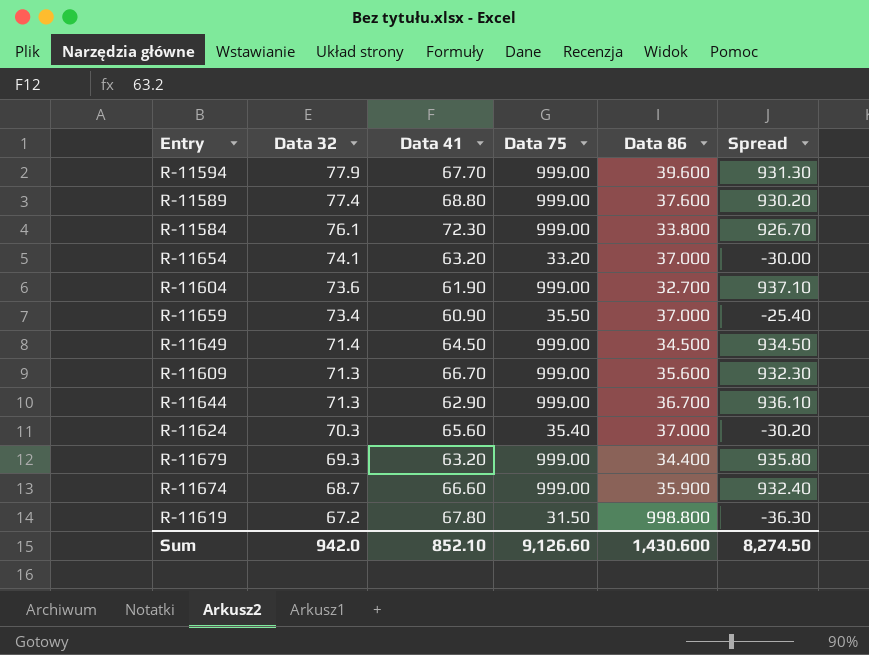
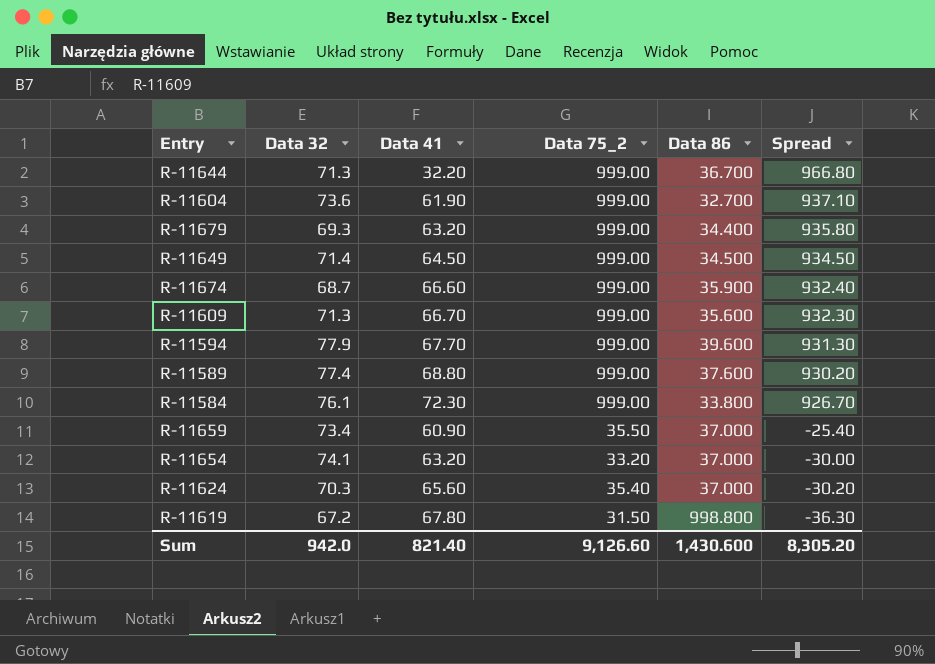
row order: Data 32 descending -> Spread descending
column name: Data 75 -> Data 75_2
R-11644 | Data 41: 62.90 -> 32.20
R-11644 | Spread: 936.10 -> 966.80
Sum | Data 41: 852.10 -> 821.40
Sum | Spread: 8,274.50 -> 8,305.20

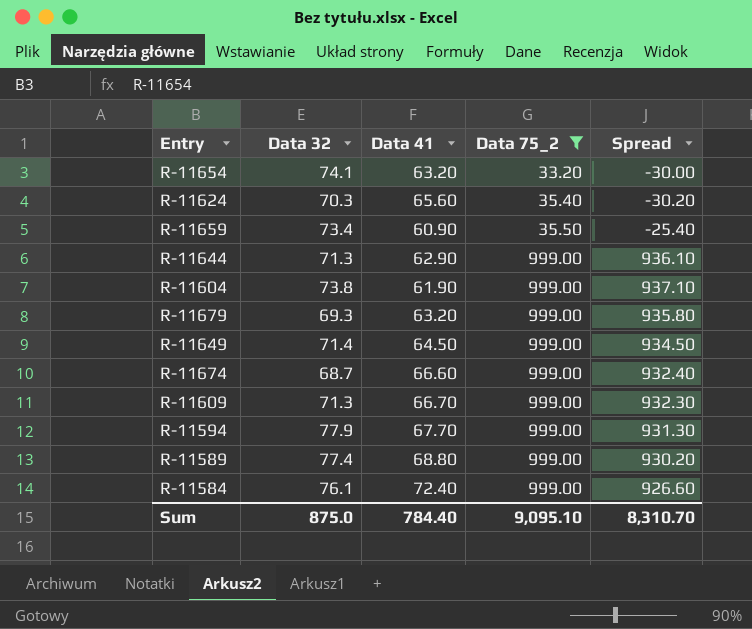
filter: none -> Data 75_2 != 31.50
row order: Spread descending -> Data 75_2 ascending
column Data 86 | position: 5 -> none
R-11644 | Data 41: 32.20 -> 62.90
R-11644 | Spread: 966.80 -> 936.10
R-11604 | Data 32: 73.6 -> 73.8
R-11584 | Data 41: 72.30 -> 72.40
R-11584 | Spread: 926.70 -> 926.60
Sum | Data 32: 942.0 -> 875.0
Sum | Data 41: 821.40 -> 784.40
Sum | Data 75_2: 9,126.60 -> 9,095.10
Sum | Spread: 8,305.20 -> 8,310.70

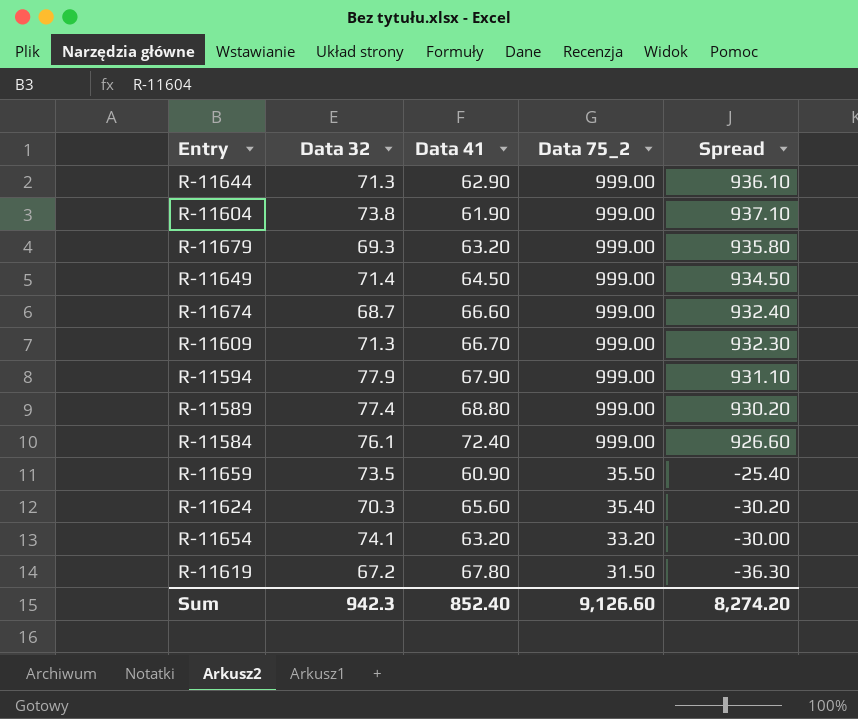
filter: Data 75_2 != 31.50 -> none
row order: Data 75_2 ascending -> Data 75_2 descending
R-11594 | Data 41: 67.70 -> 67.90
R-11594 | Spread: 931.30 -> 931.10
R-11659 | Data 32: 73.4 -> 73.5
Sum | Data 32: 875.0 -> 942.3
Sum | Data 41: 784.40 -> 852.40
Sum | Data 75_2: 9,095.10 -> 9,126.60
Sum | Spread: 8,310.70 -> 8,274.20

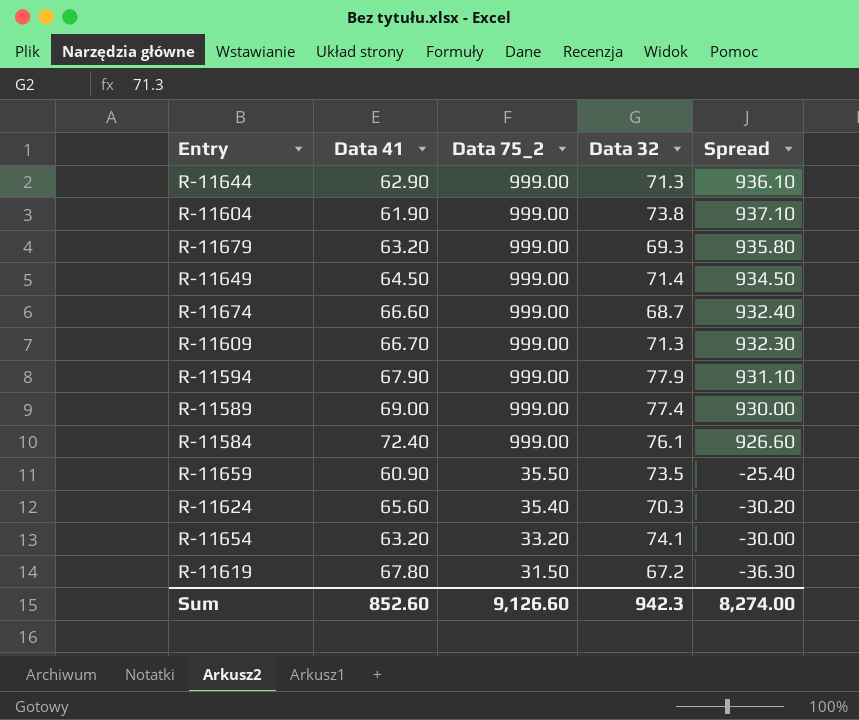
column Data 32 | position: 2 -> 4
R-11589 | Data 41: 68.80 -> 69.00
R-11589 | Spread: 930.20 -> 930.00
Sum | Data 41: 852.40 -> 852.60
Sum | Spread: 8,274.20 -> 8,274.00

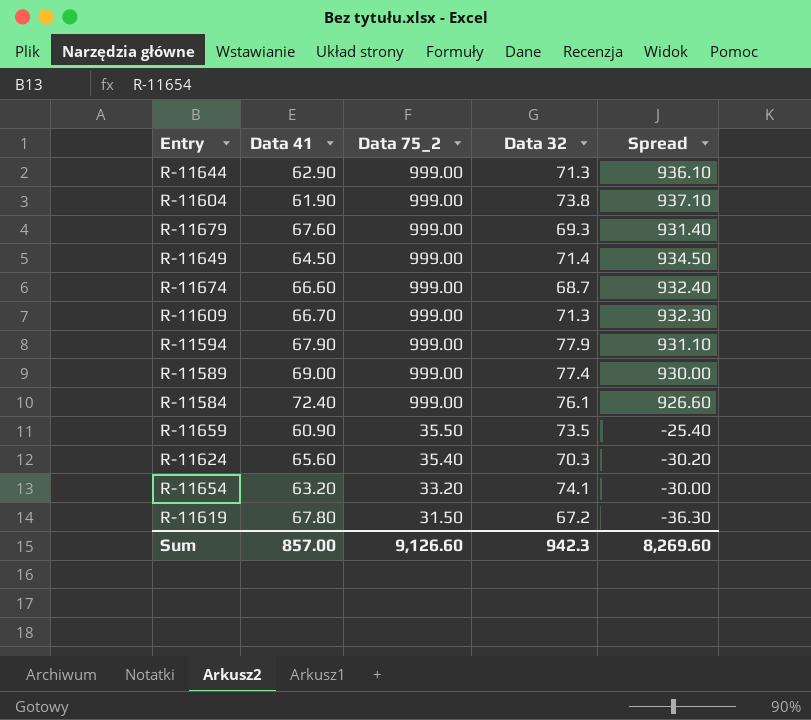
R-11679 | Data 41: 63.20 -> 67.60
R-11679 | Spread: 935.80 -> 931.40
Sum | Data 41: 852.60 -> 857.00
Sum | Spread: 8,274.00 -> 8,269.60

